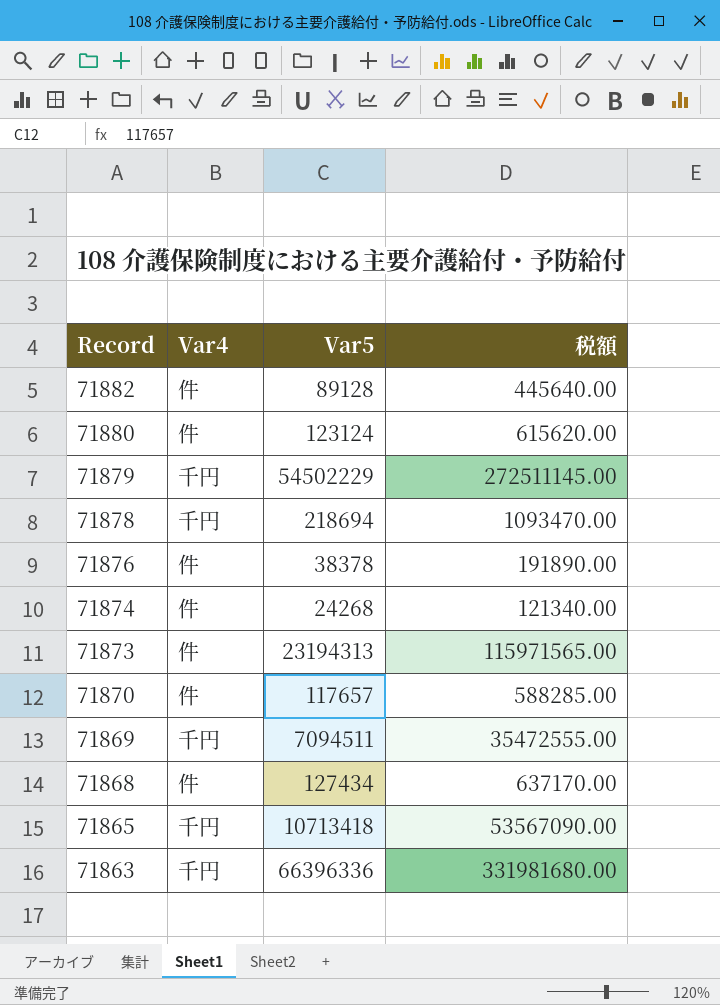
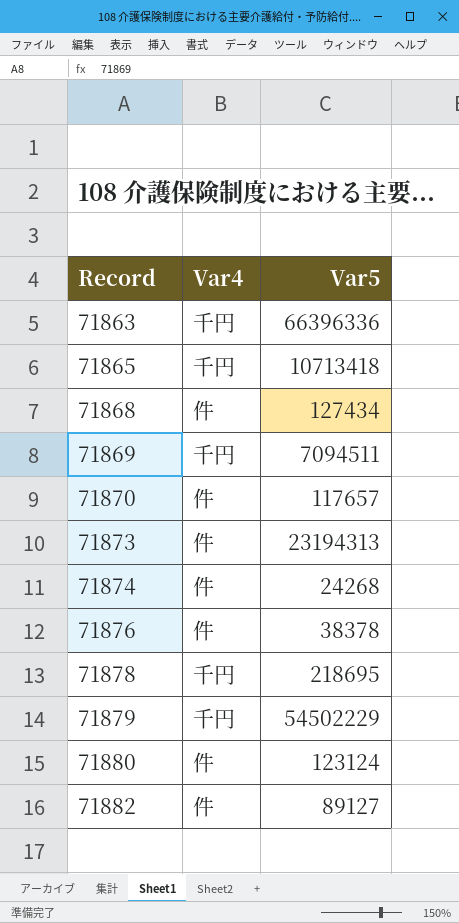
row order: Record descending -> Record ascending
column 税額 | formula: [Var5] * 5 -> none
71878 | Var5: 218694 -> 218695
71882 | Var5: 89128 -> 89127

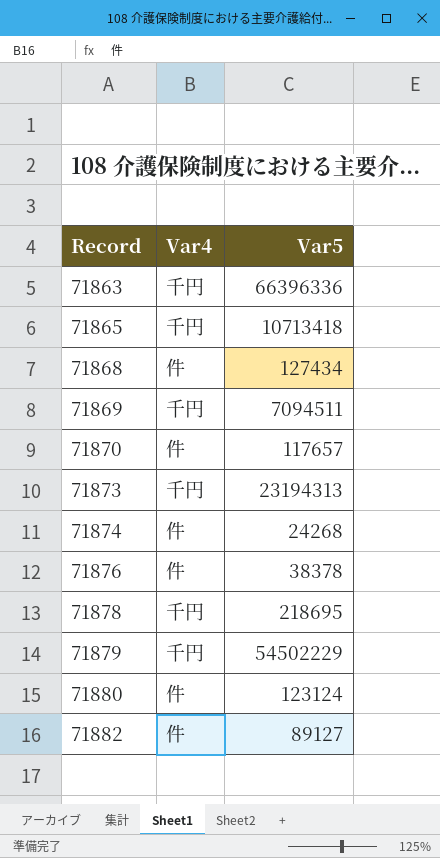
71873 | Var4: 件 -> 千円

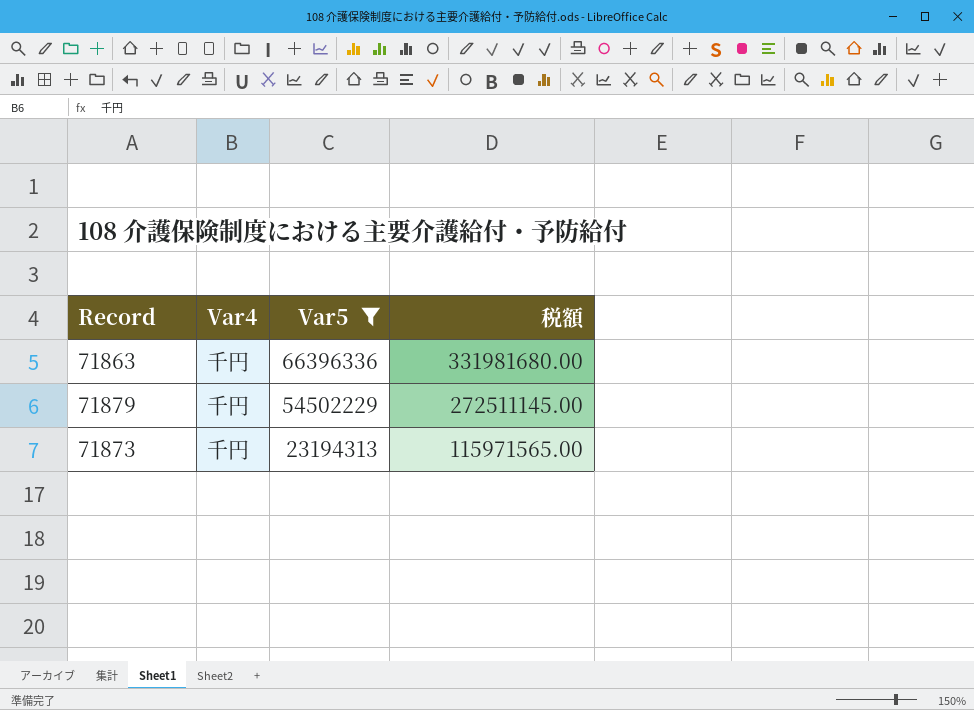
filter: none -> Var5 >= 23194313
row order: Record ascending -> Var5 descending
column 税額 | formula: none -> [Var5] * 5

